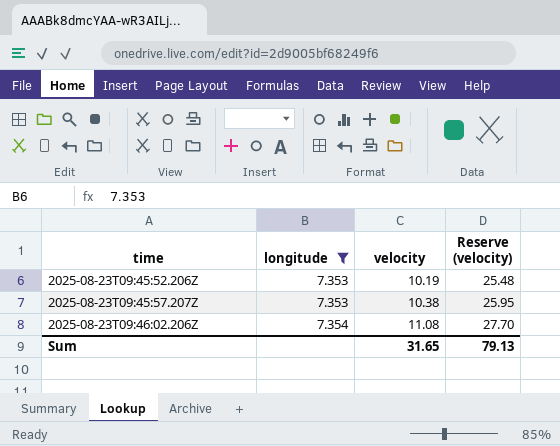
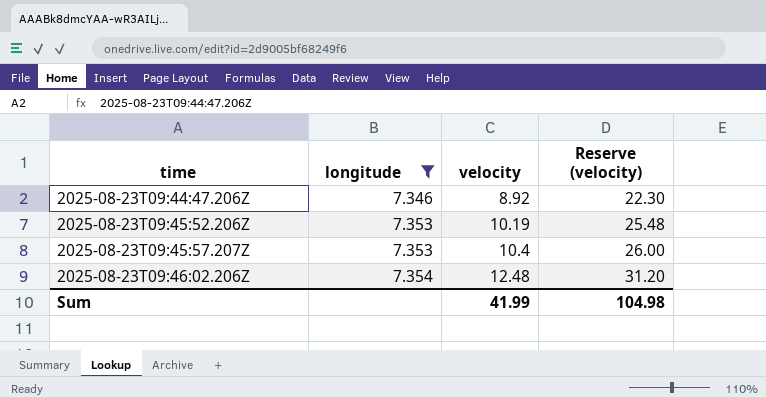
row 2025-08-23T09:44:47.206Z: none -> 7.346 | 8.92 | 22.30
2025-08-23T09:45:57.207Z | velocity: 10.38 -> 10.4
2025-08-23T09:45:57.207Z | Reserve (velocity): 25.95 -> 26.00
2025-08-23T09:46:02.206Z | velocity: 11.08 -> 12.48
2025-08-23T09:46:02.206Z | Reserve (velocity): 27.70 -> 31.20
Sum | velocity: 31.65 -> 41.99
Sum | Reserve (velocity): 79.13 -> 104.98

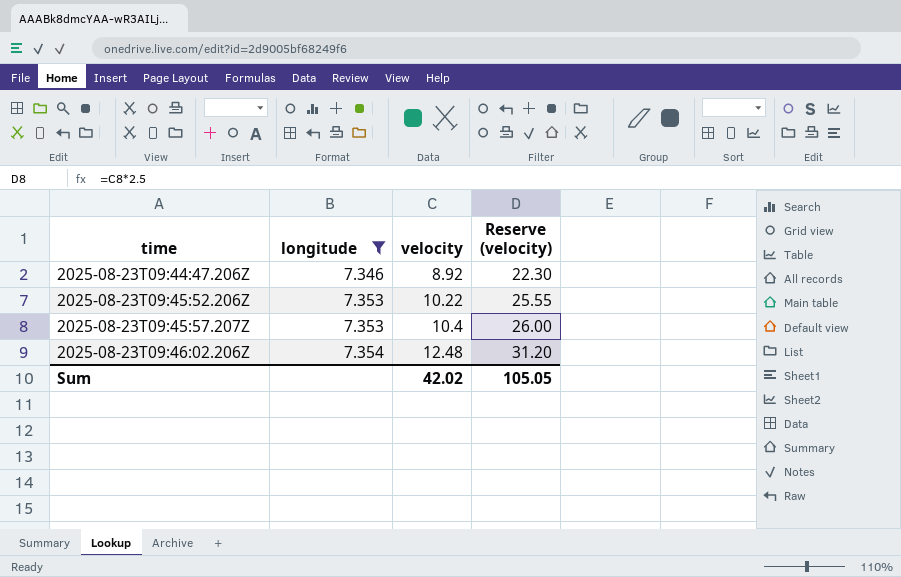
2025-08-23T09:45:52.206Z | velocity: 10.19 -> 10.22
2025-08-23T09:45:52.206Z | Reserve (velocity): 25.48 -> 25.55
Sum | velocity: 41.99 -> 42.02
Sum | Reserve (velocity): 104.98 -> 105.05

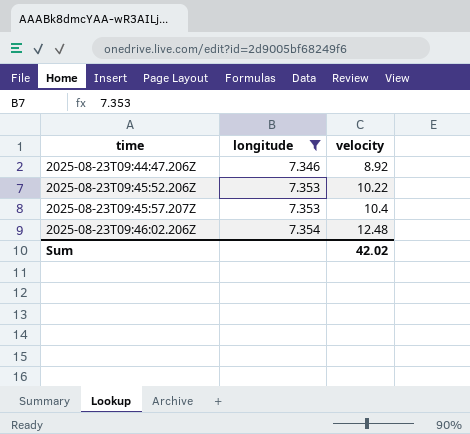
column Reserve (velocity) | formula: [velocity] * 2.5 -> none

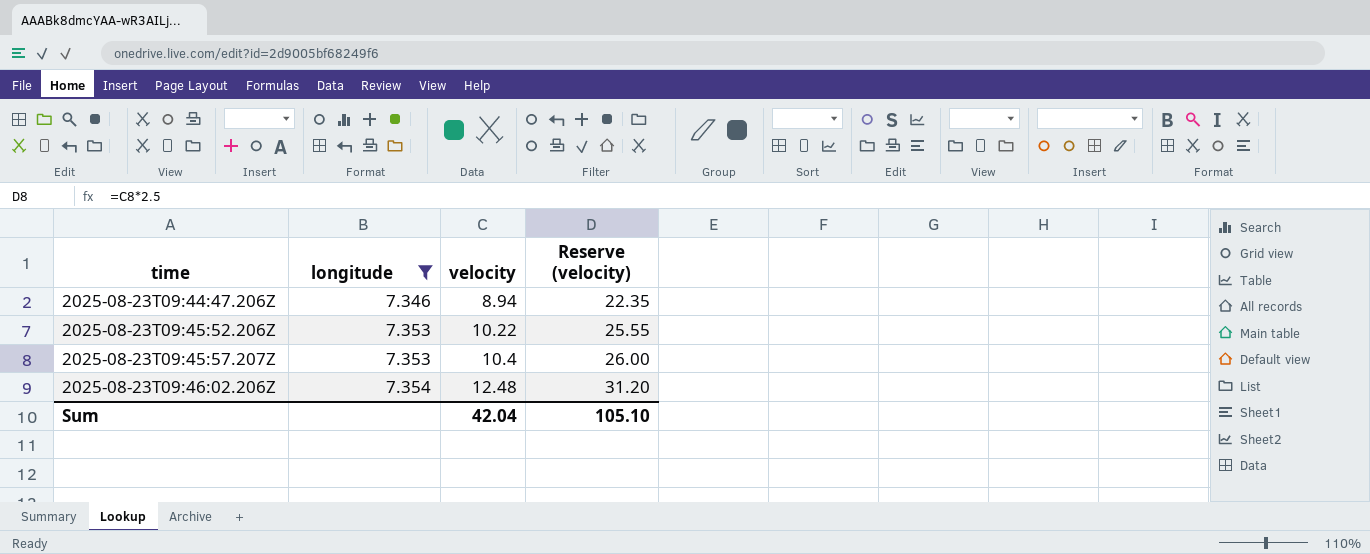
column Reserve (velocity) | formula: none -> [velocity] * 2.5
2025-08-23T09:44:47.206Z | velocity: 8.92 -> 8.94
Sum | velocity: 42.02 -> 42.04

